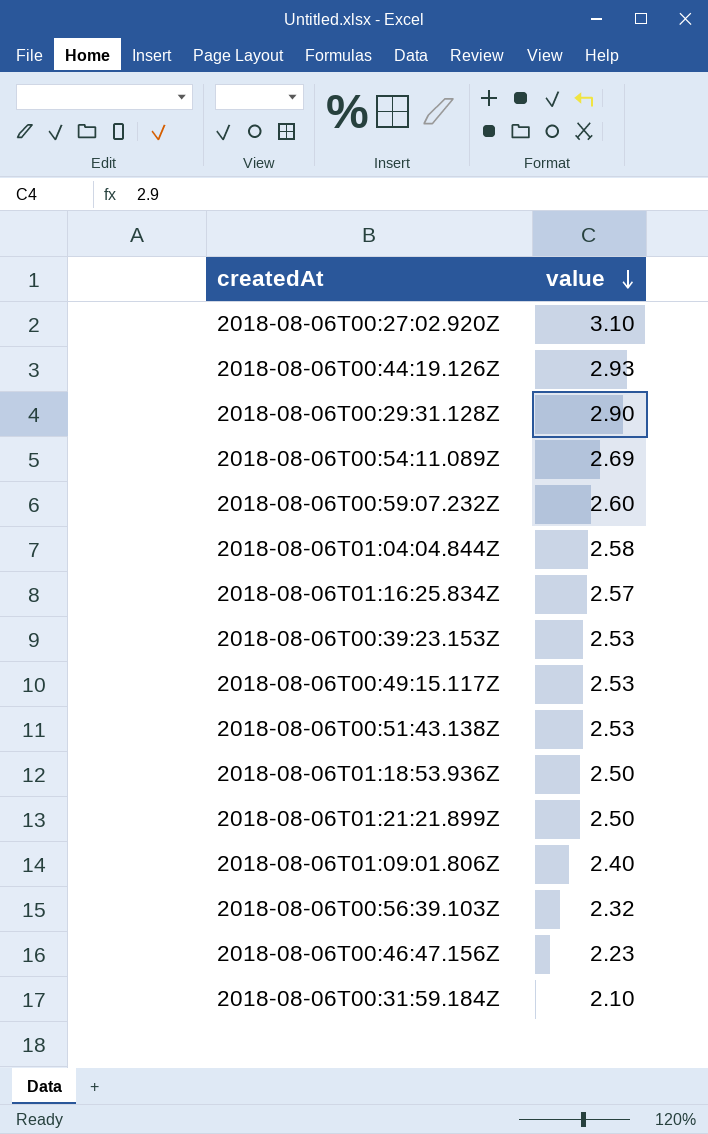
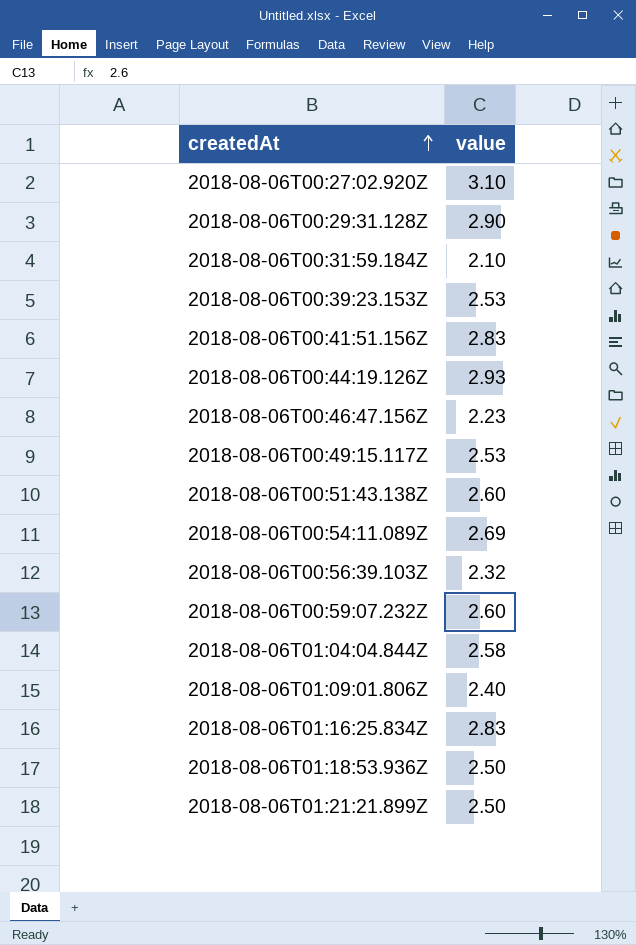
row order: value descending -> createdAt ascending
row 2018-08-06T00:41:51.156Z: none -> 2.83
2018-08-06T00:51:43.138Z | value: 2.53 -> 2.60
2018-08-06T01:16:25.834Z | value: 2.57 -> 2.83

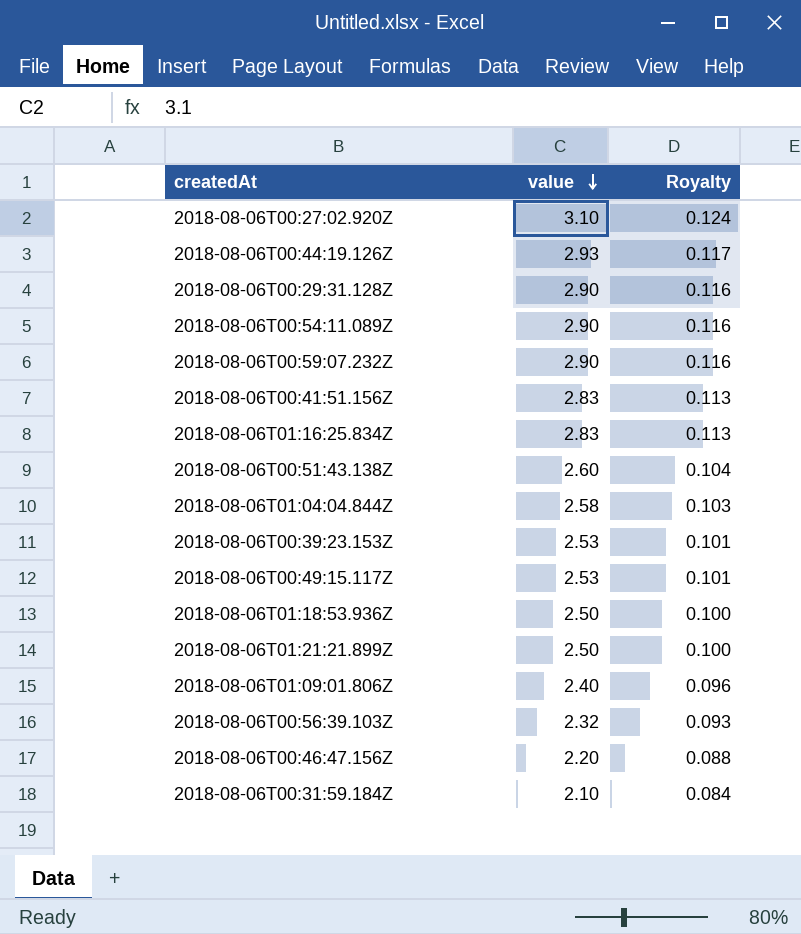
row order: createdAt ascending -> value descending
column Royalty | formula: none -> [value] * 0.04
2018-08-06T00:54:11.089Z | value: 2.69 -> 2.90
2018-08-06T00:59:07.232Z | value: 2.60 -> 2.90
2018-08-06T00:46:47.156Z | value: 2.23 -> 2.20

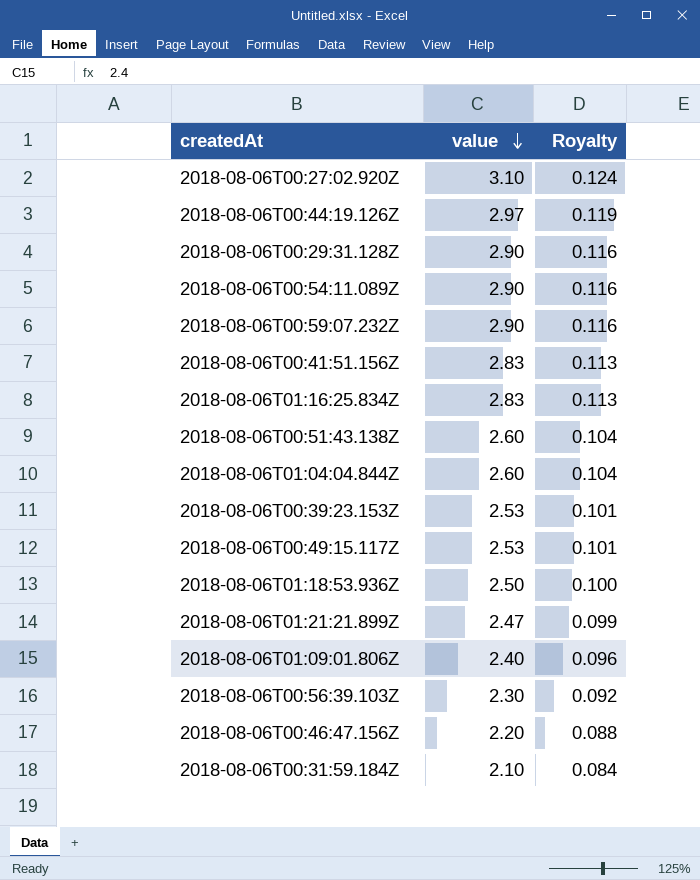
2018-08-06T00:44:19.126Z | value: 2.93 -> 2.97
2018-08-06T00:44:19.126Z | Royalty: 0.117 -> 0.119
2018-08-06T01:04:04.844Z | value: 2.58 -> 2.60
2018-08-06T01:04:04.844Z | Royalty: 0.103 -> 0.104
2018-08-06T01:21:21.899Z | value: 2.50 -> 2.47
2018-08-06T01:21:21.899Z | Royalty: 0.100 -> 0.099
2018-08-06T00:56:39.103Z | value: 2.32 -> 2.30
2018-08-06T00:56:39.103Z | Royalty: 0.093 -> 0.092

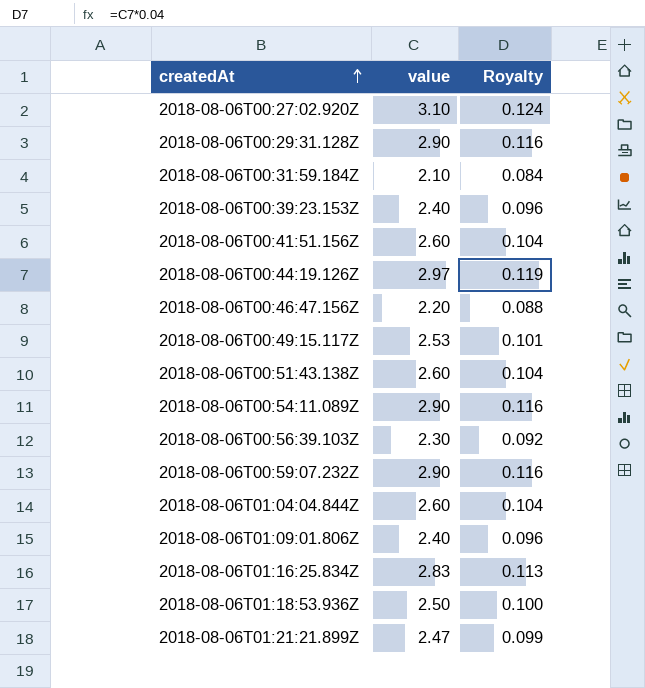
row order: value descending -> createdAt ascending
2018-08-06T00:39:23.153Z | value: 2.53 -> 2.40
2018-08-06T00:39:23.153Z | Royalty: 0.101 -> 0.096
2018-08-06T00:41:51.156Z | value: 2.83 -> 2.60
2018-08-06T00:41:51.156Z | Royalty: 0.113 -> 0.104

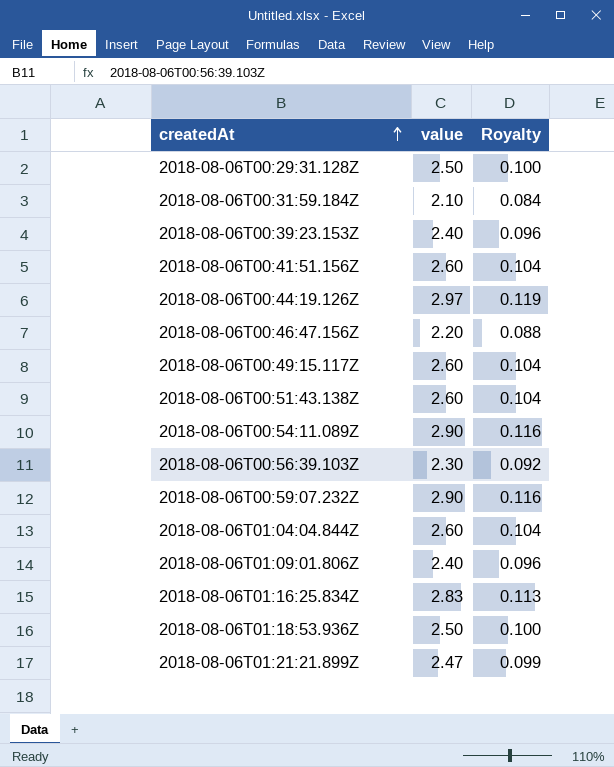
row 2018-08-06T00:27:02.920Z: 3.10 | 0.124 -> none
2018-08-06T00:29:31.128Z | value: 2.90 -> 2.50
2018-08-06T00:29:31.128Z | Royalty: 0.116 -> 0.100
2018-08-06T00:49:15.117Z | value: 2.53 -> 2.60
2018-08-06T00:49:15.117Z | Royalty: 0.101 -> 0.104

